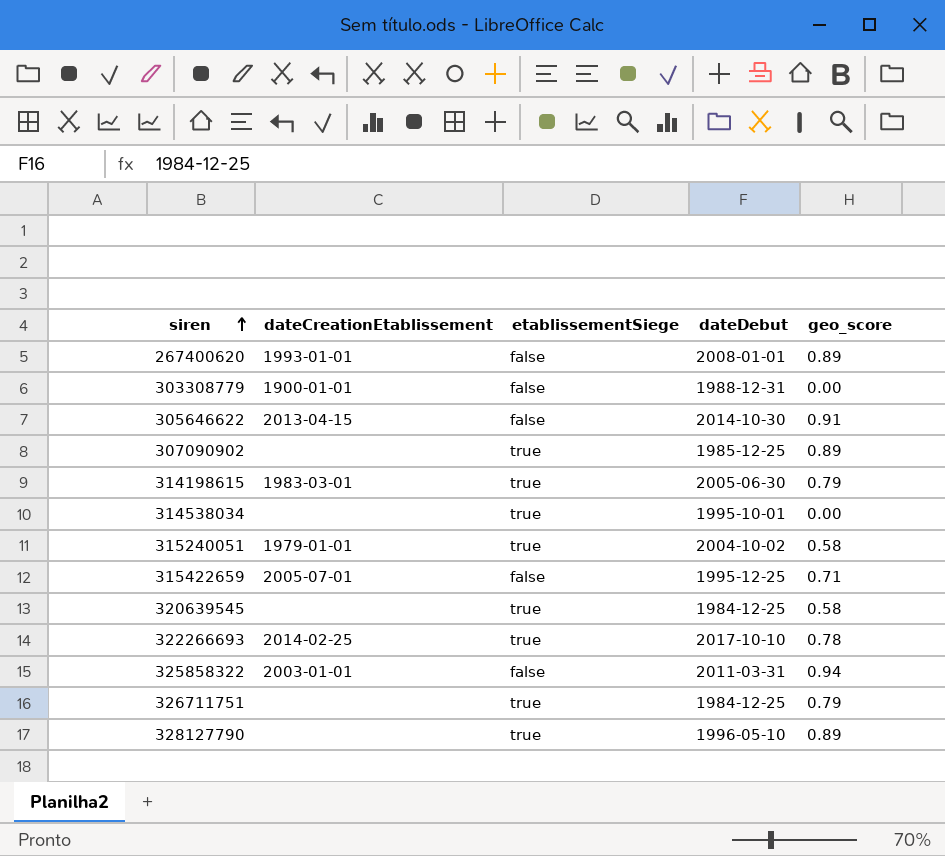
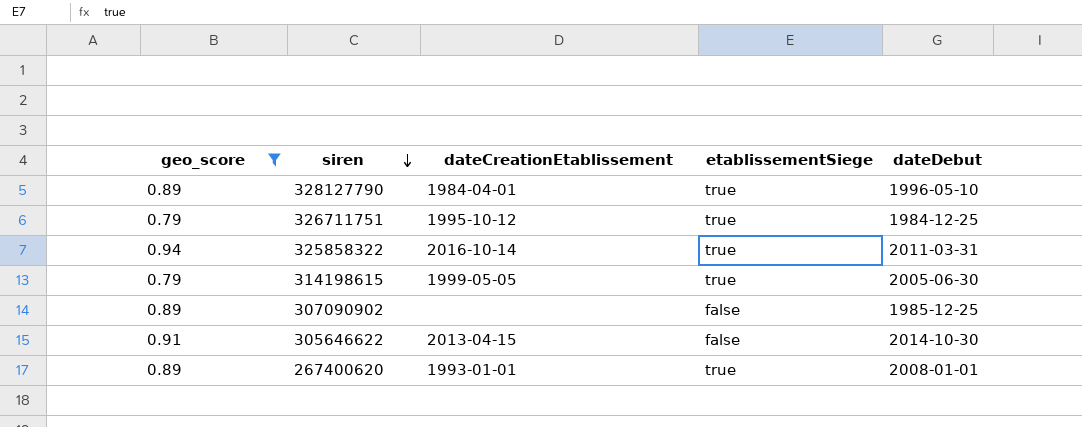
filter: none -> geo_score >= 0.79
row order: siren ascending -> siren descending
column geo_score | position: 5 -> 1
328127790 | dateCreationEtablissement: none -> 1984-04-01
326711751 | dateCreationEtablissement: none -> 1995-10-12
325858322 | dateCreationEtablissement: 2003-01-01 -> 2016-10-14
325858322 | etablissementSiege: false -> true
314198615 | dateCreationEtablissement: 1983-03-01 -> 1999-05-05
307090902 | etablissementSiege: true -> false
267400620 | etablissementSiege: false -> true

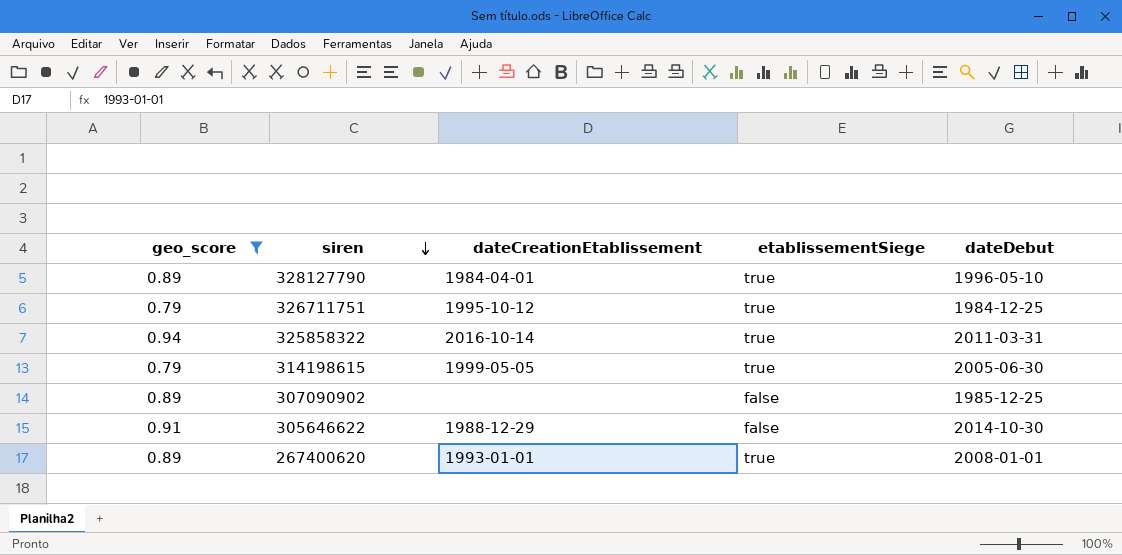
305646622 | dateCreationEtablissement: 2013-04-15 -> 1988-12-29

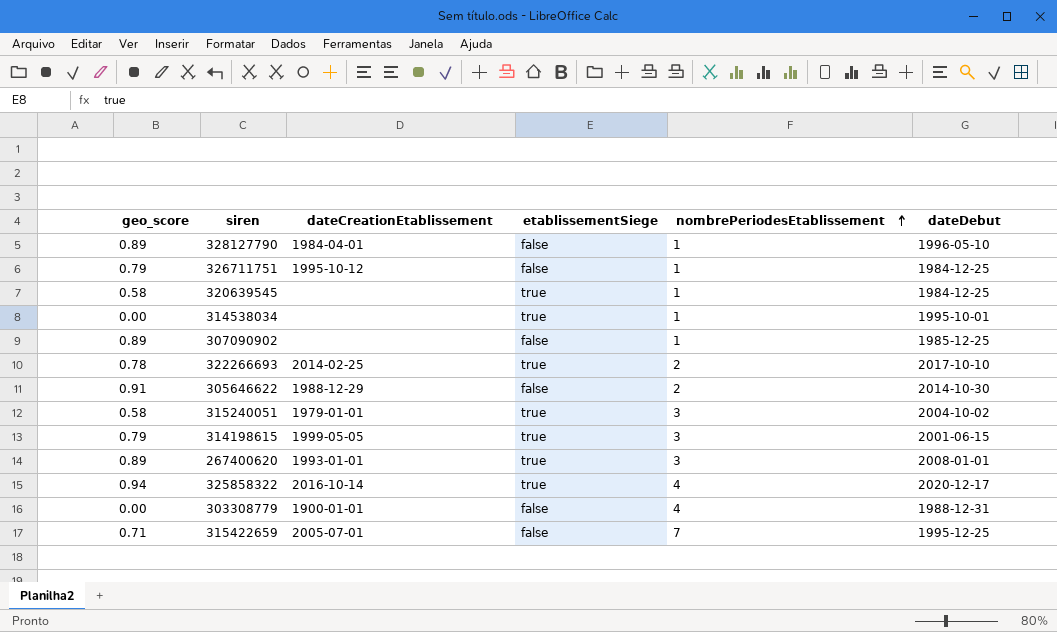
filter: geo_score >= 0.79 -> none
row order: siren descending -> nombrePeriodesEtablissement ascending
column nombrePeriodesEtablissement | position: none -> 5
328127790 | etablissementSiege: true -> false
326711751 | etablissementSiege: true -> false
314198615 | dateDebut: 2005-06-30 -> 2001-06-15
325858322 | dateDebut: 2011-03-31 -> 2020-12-17

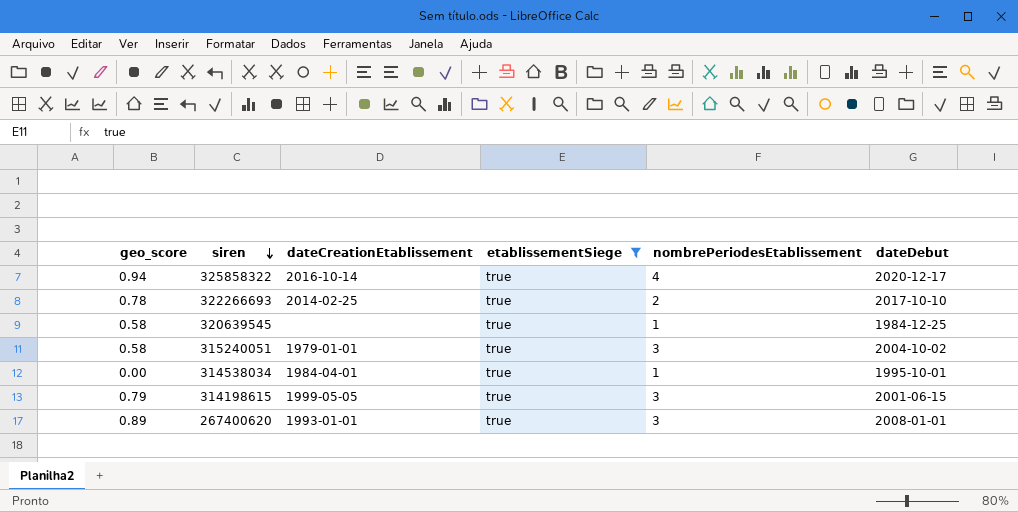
filter: none -> etablissementSiege = true
row order: nombrePeriodesEtablissement ascending -> siren descending
314538034 | dateCreationEtablissement: none -> 1984-04-01

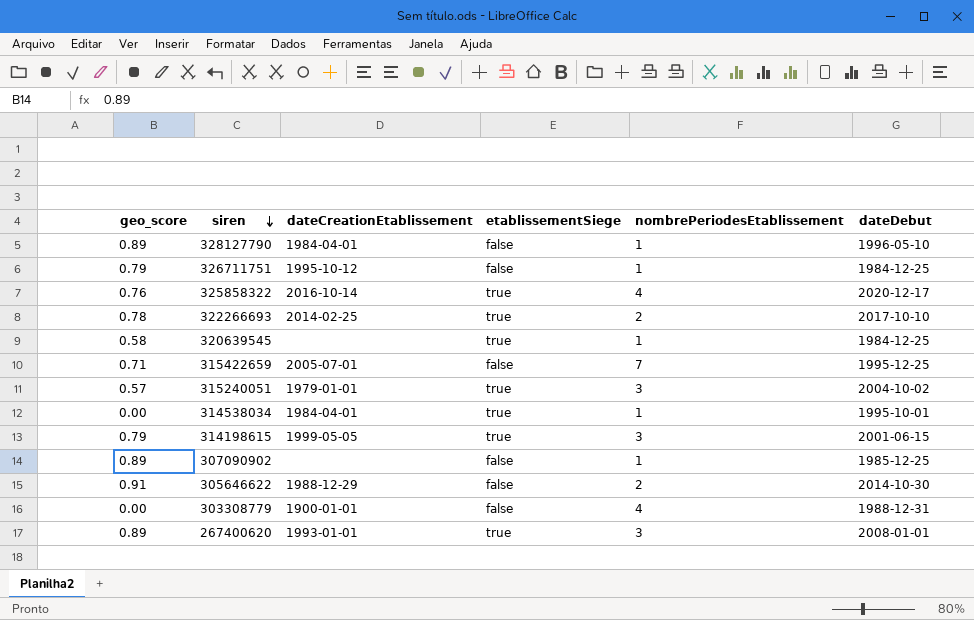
filter: etablissementSiege = true -> none
325858322 | geo_score: 0.94 -> 0.76
315240051 | geo_score: 0.58 -> 0.57

